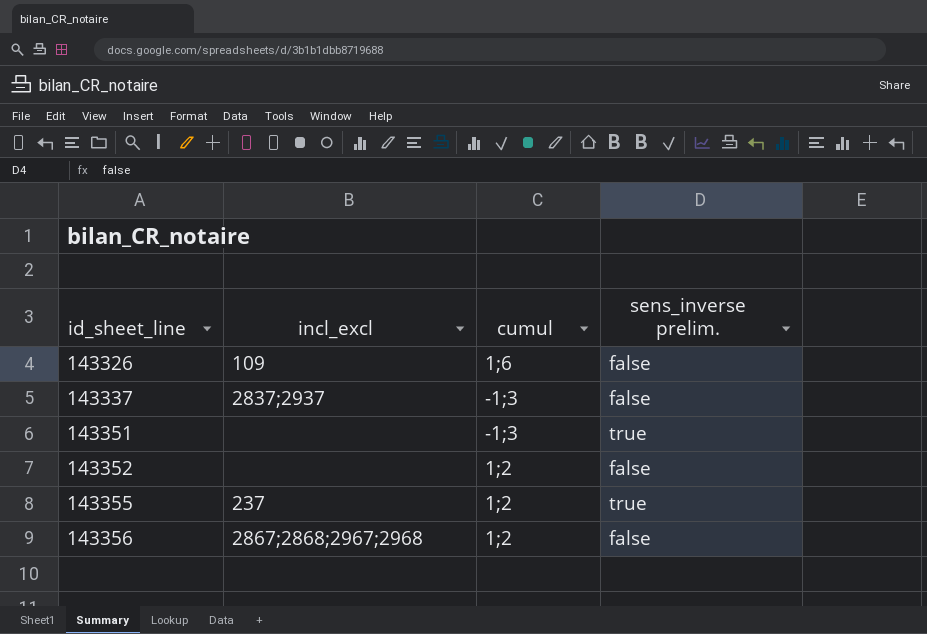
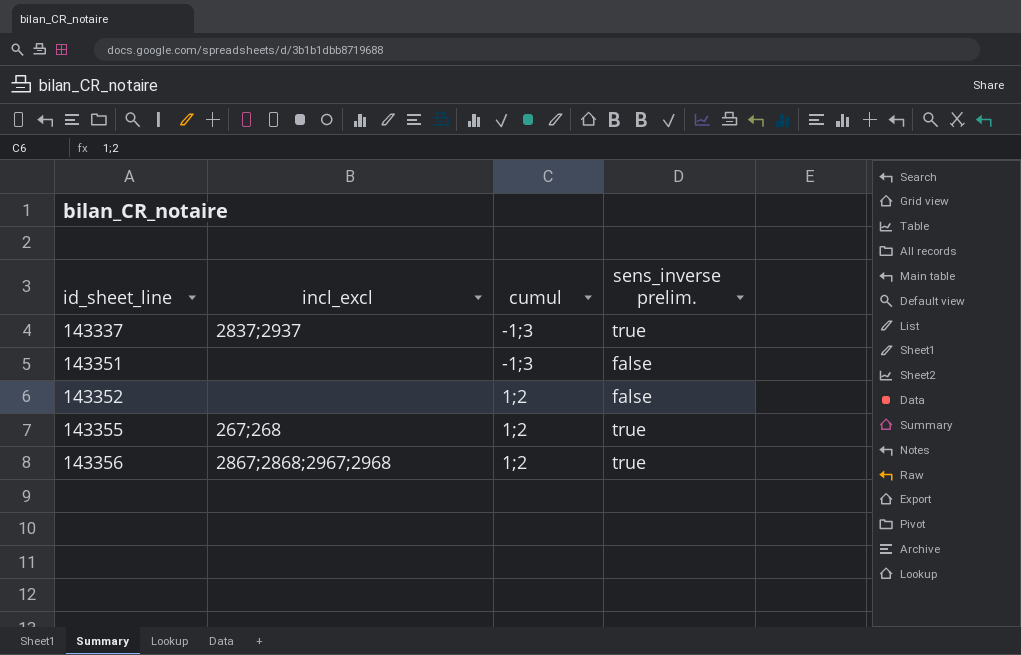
row 143326: 109 | 1;6 | false -> none
143337 | sens_inverse prelim.: false -> true
143351 | sens_inverse prelim.: true -> false
143355 | incl_excl: 237 -> 267;268
143356 | sens_inverse prelim.: false -> true

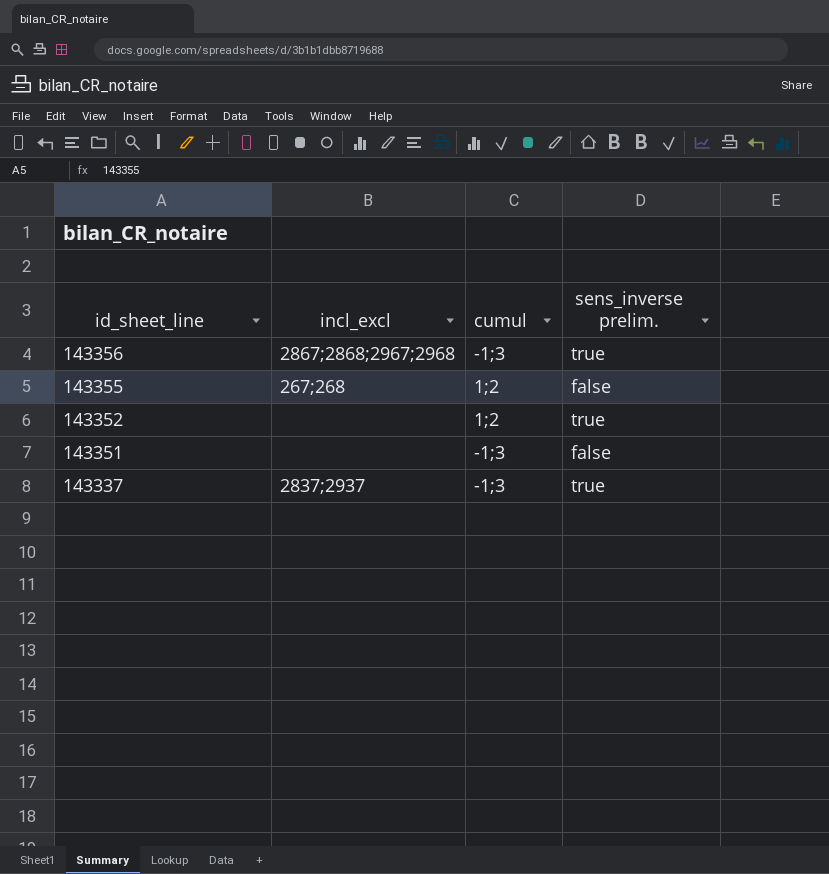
row order: id_sheet_line ascending -> id_sheet_line descending
143356 | cumul: 1;2 -> -1;3
143355 | sens_inverse prelim.: true -> false
143352 | sens_inverse prelim.: false -> true

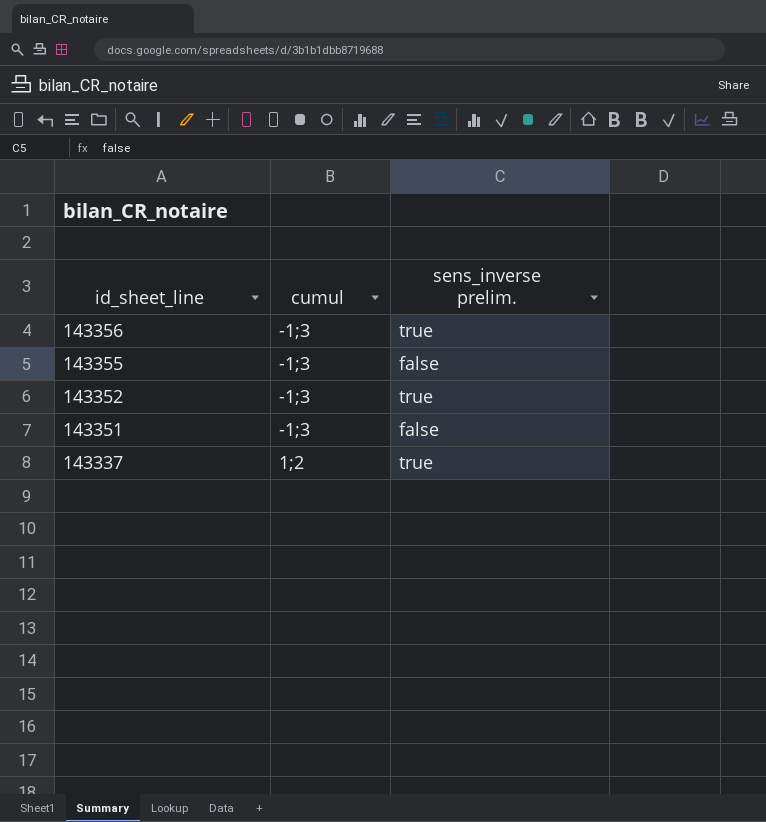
column incl_excl | position: 2 -> none
143355 | cumul: 1;2 -> -1;3
143352 | cumul: 1;2 -> -1;3
143337 | cumul: -1;3 -> 1;2

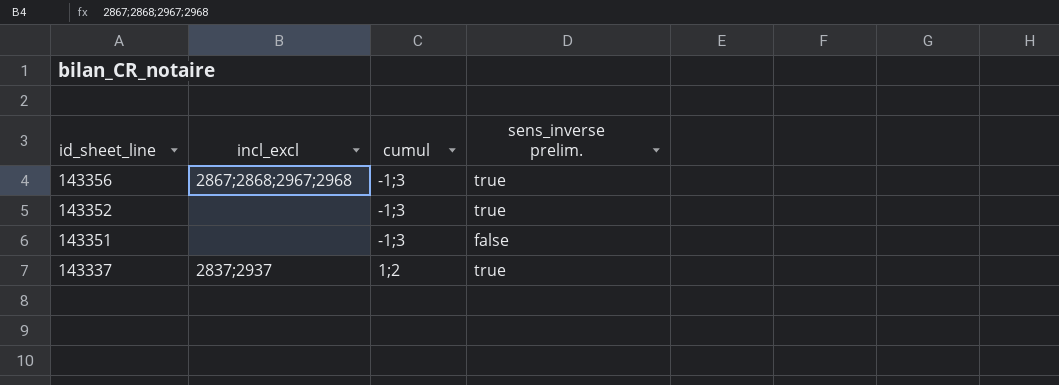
column incl_excl | position: none -> 2
row 143355: -1;3 | false -> none

